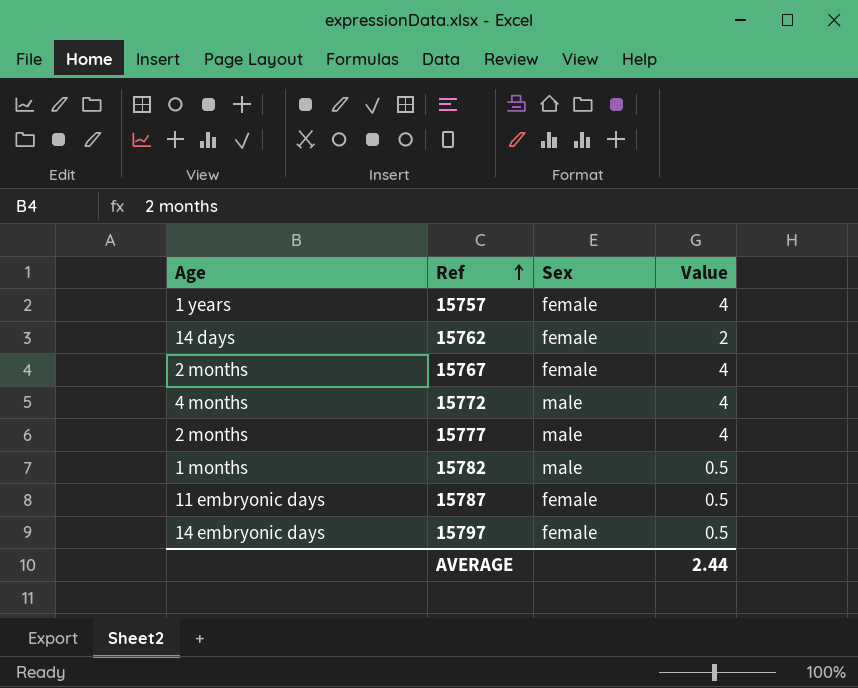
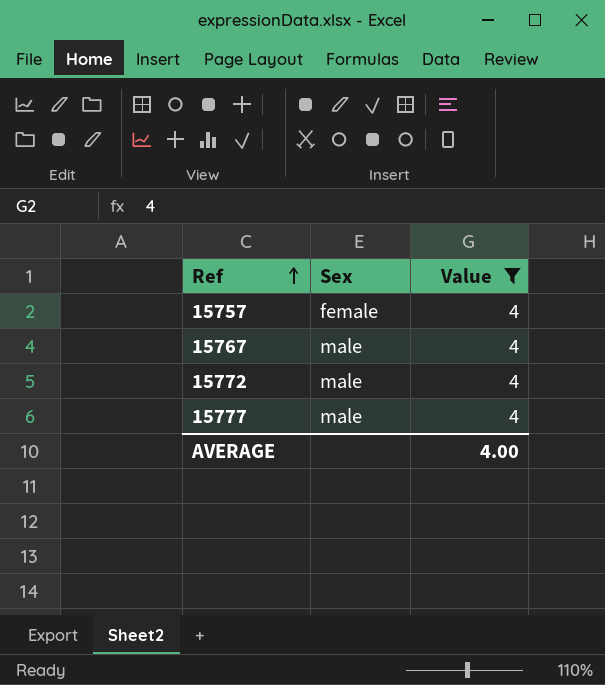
filter: none -> Value = 4
column Age | position: 1 -> none
15767 | Sex: female -> male
AVERAGE | Value: 2.44 -> 4.00

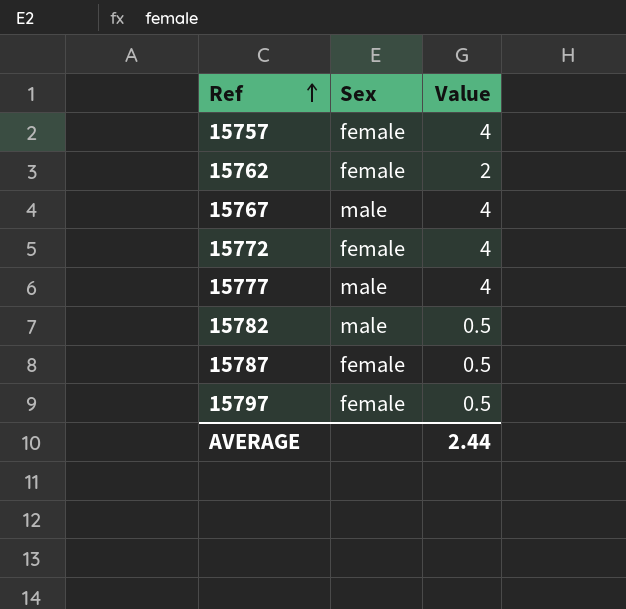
filter: Value = 4 -> none
15772 | Sex: male -> female
AVERAGE | Value: 4.00 -> 2.44

